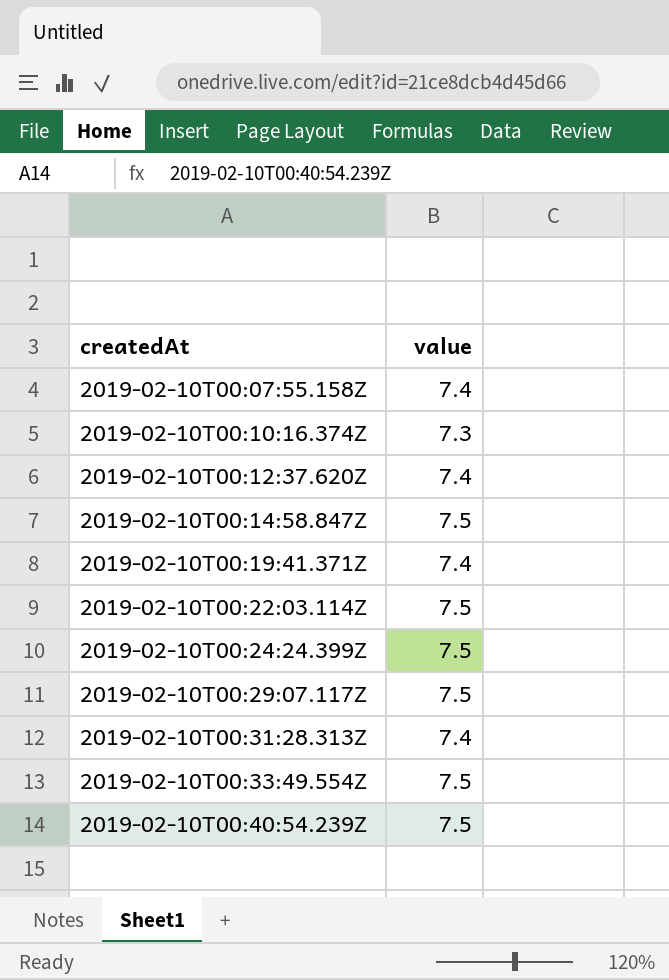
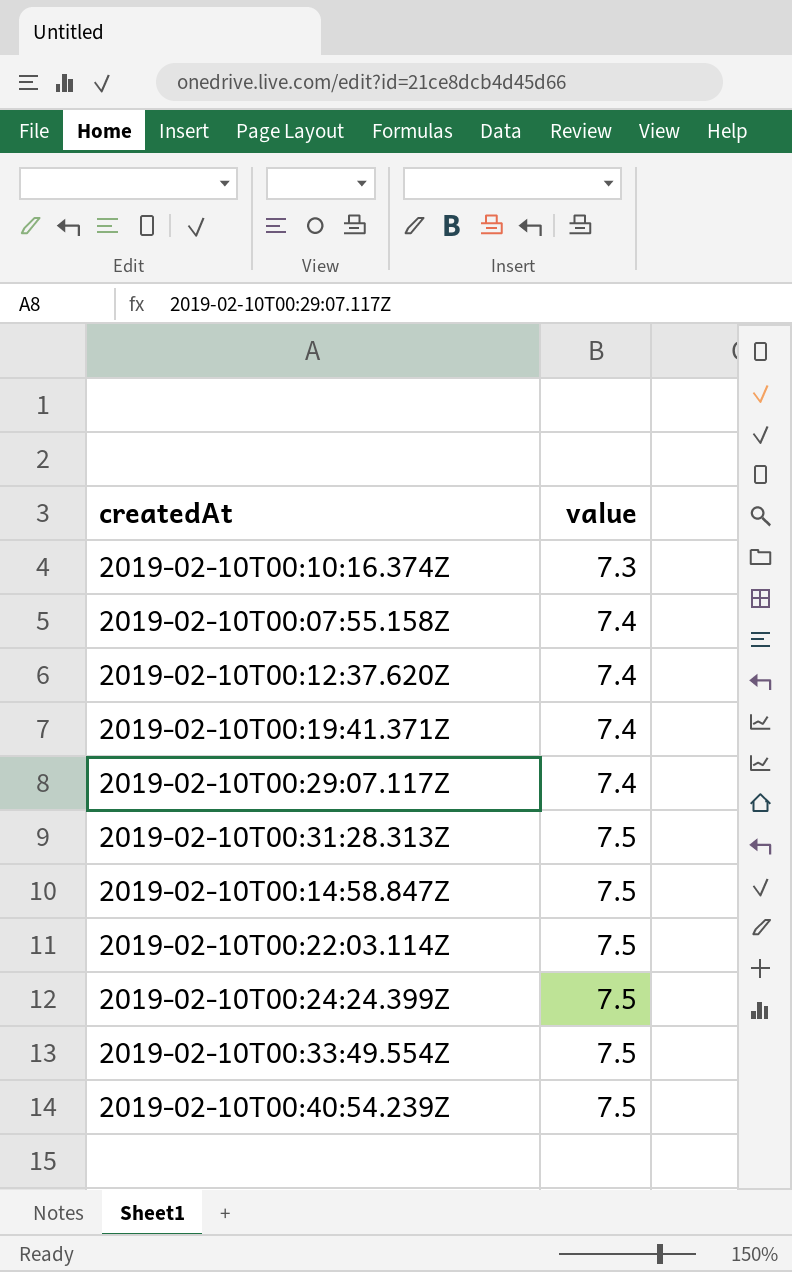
row order: createdAt ascending -> value ascending
2019-02-10T00:29:07.117Z | value: 7.5 -> 7.4
2019-02-10T00:31:28.313Z | value: 7.4 -> 7.5

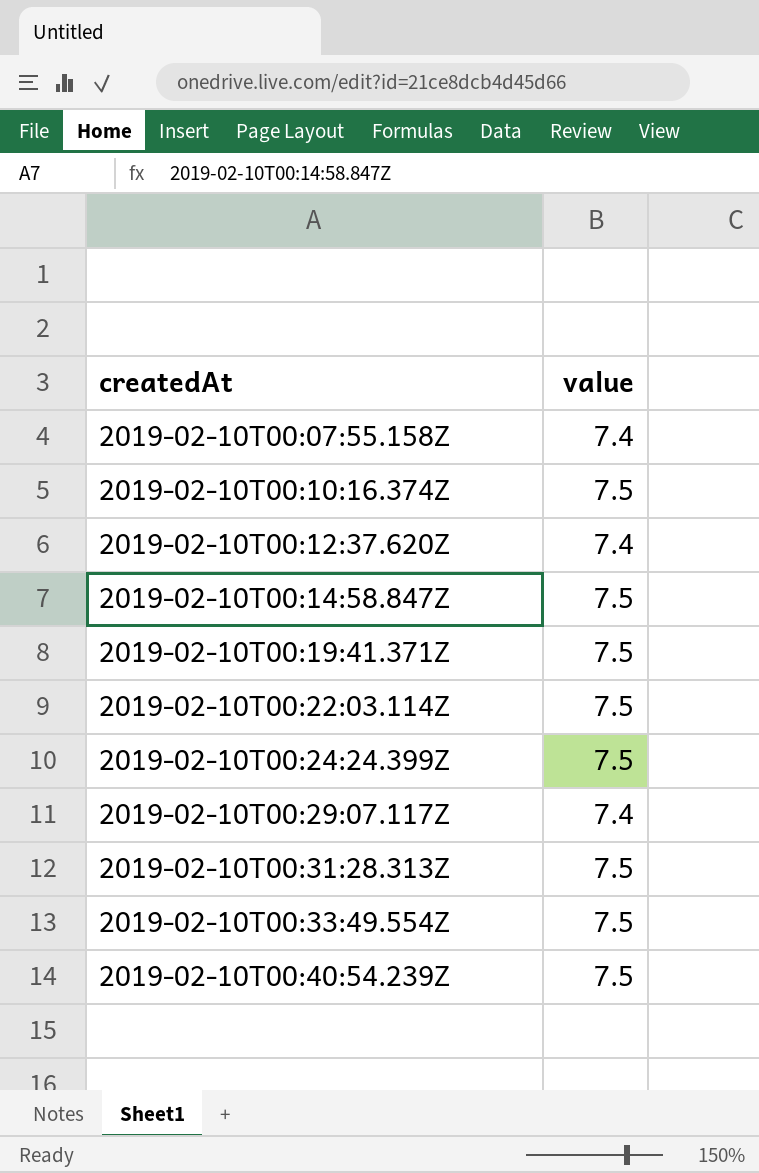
row order: value ascending -> createdAt ascending
2019-02-10T00:10:16.374Z | value: 7.3 -> 7.5
2019-02-10T00:19:41.371Z | value: 7.4 -> 7.5

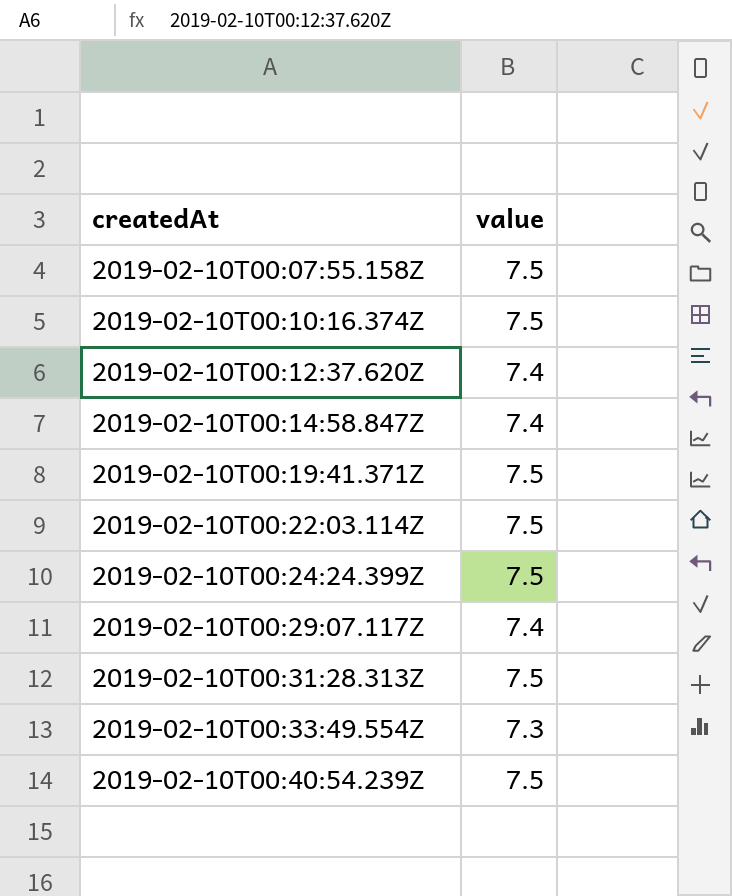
2019-02-10T00:07:55.158Z | value: 7.4 -> 7.5
2019-02-10T00:14:58.847Z | value: 7.5 -> 7.4
2019-02-10T00:33:49.554Z | value: 7.5 -> 7.3

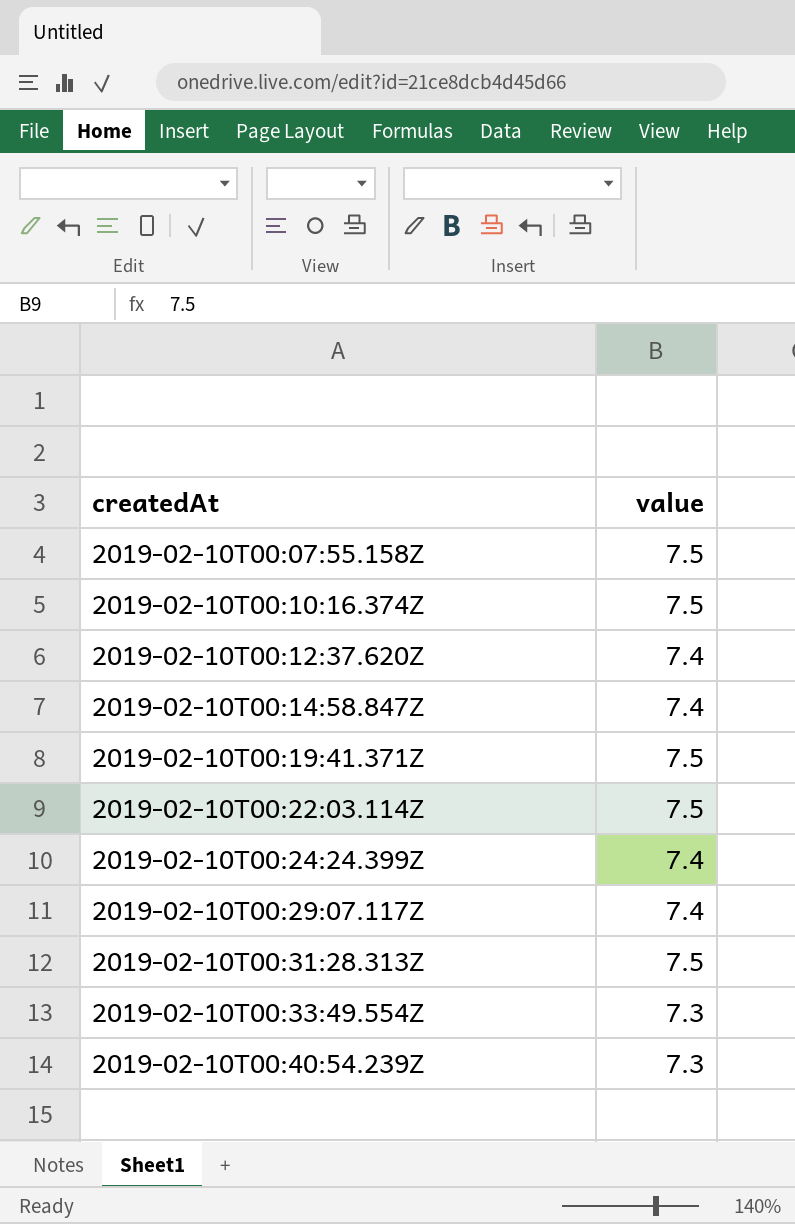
2019-02-10T00:24:24.399Z | value: 7.5 -> 7.4
2019-02-10T00:40:54.239Z | value: 7.5 -> 7.3

